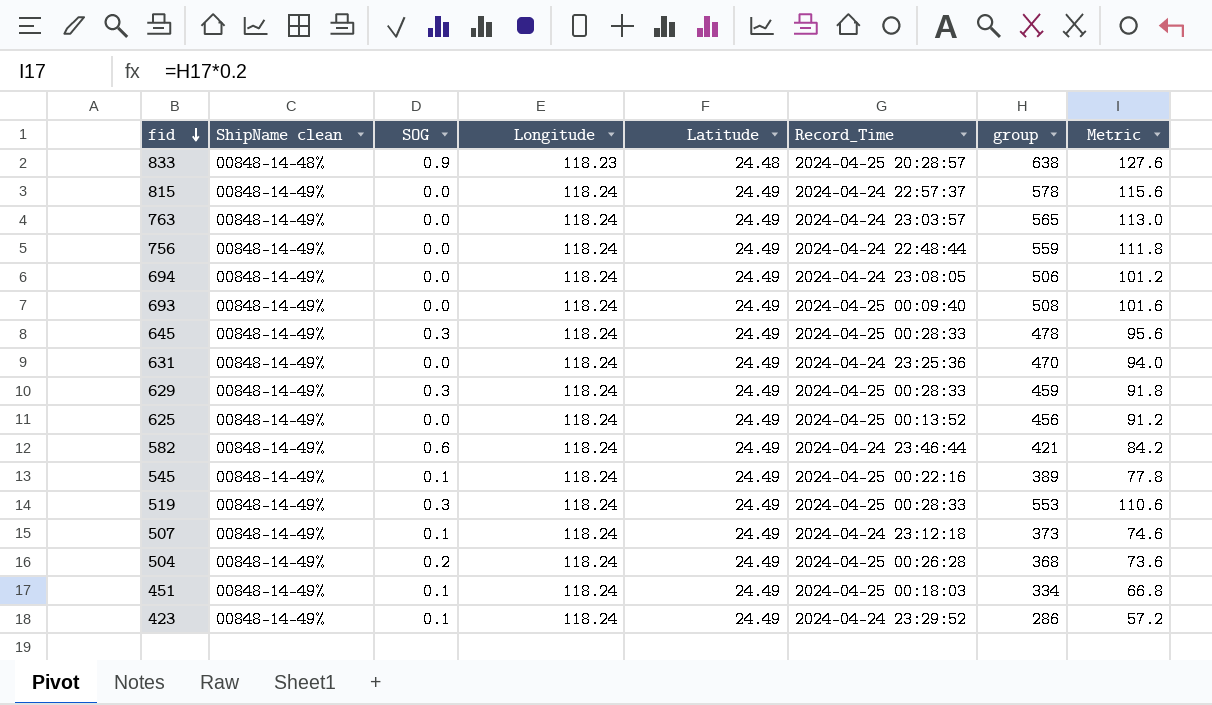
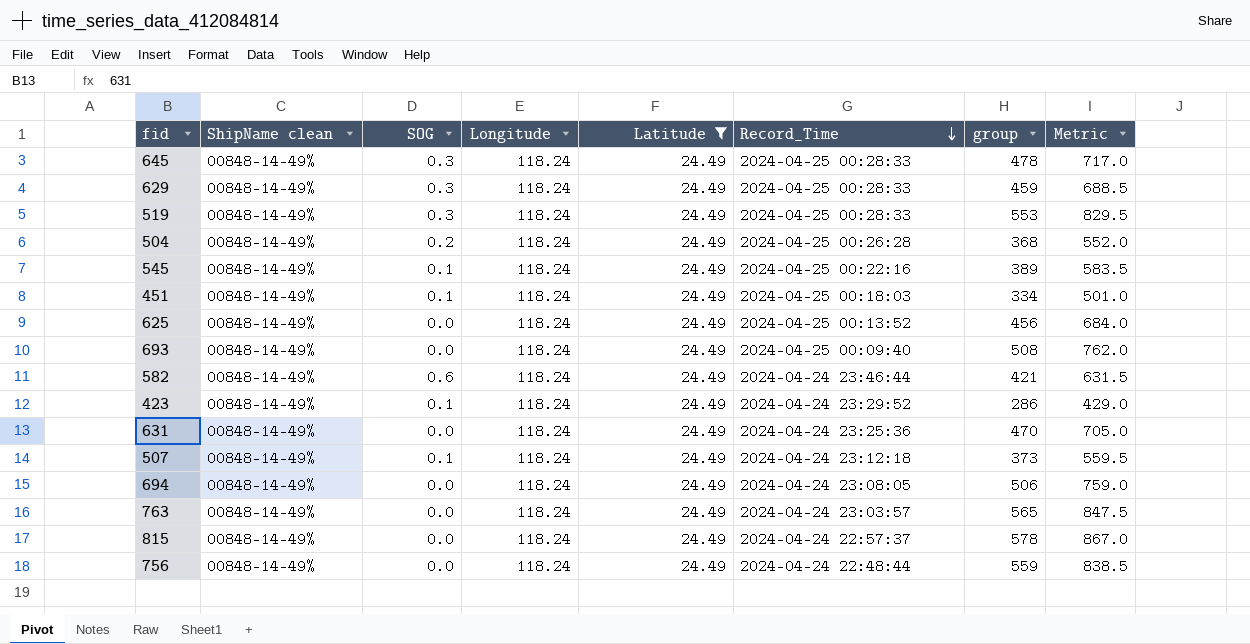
filter: none -> Latitude = 24.49
row order: fid descending -> Record_Time descending
column Metric | formula: [group] * 0.2 -> [group] * 1.5

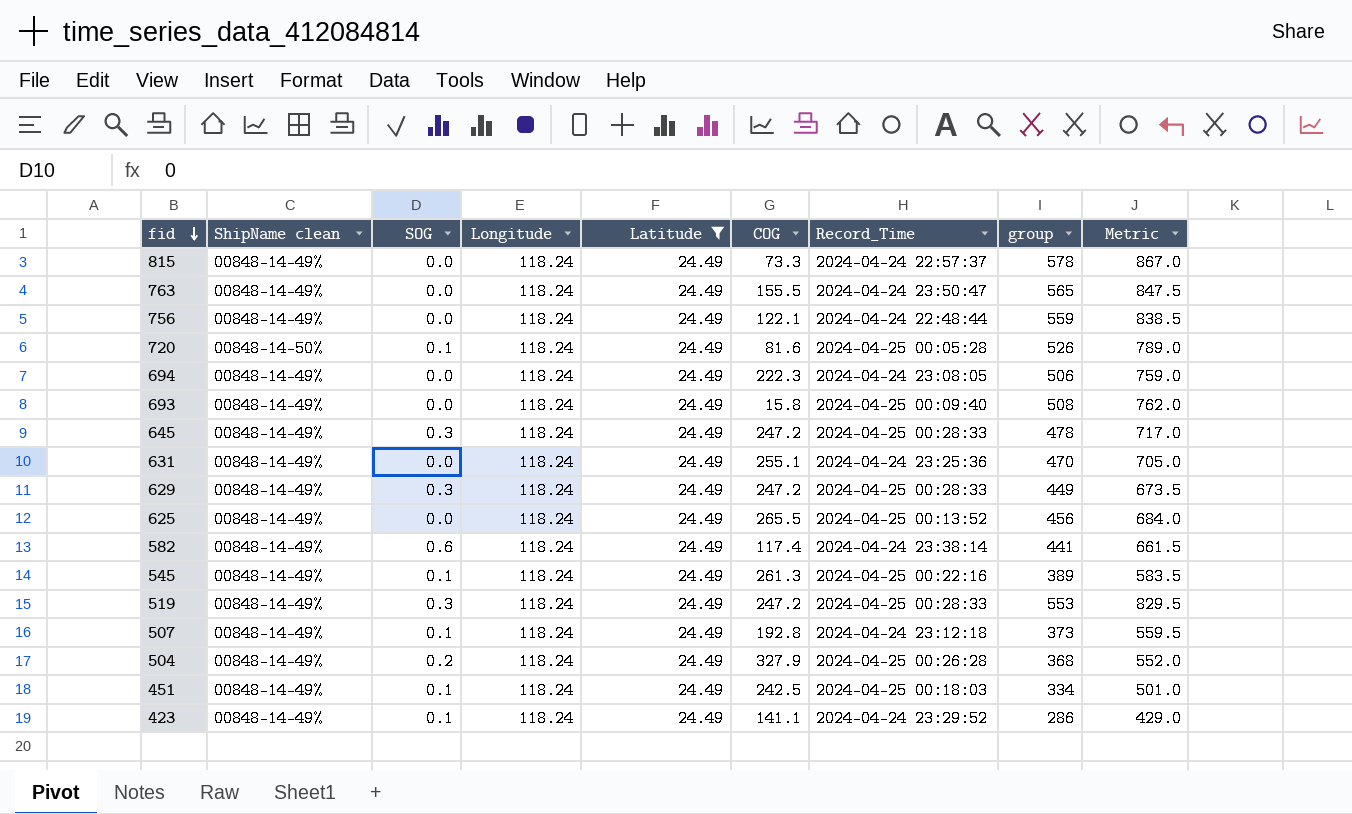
row order: Record_Time descending -> fid descending
column COG | position: none -> 6
763 | Record_Time: 2024-04-24 23:03:57 -> 2024-04-24 23:50:47
row 720: none -> 00848-14-50% | 0.1 | 118.24 | 24.49 | 81.6 | 2024-04-25 00:05:28 | 526 | 789.0
629 | group: 459 -> 449
629 | Metric: 688.5 -> 673.5
582 | Record_Time: 2024-04-24 23:46:44 -> 2024-04-24 23:38:14
582 | group: 421 -> 441
582 | Metric: 631.5 -> 661.5

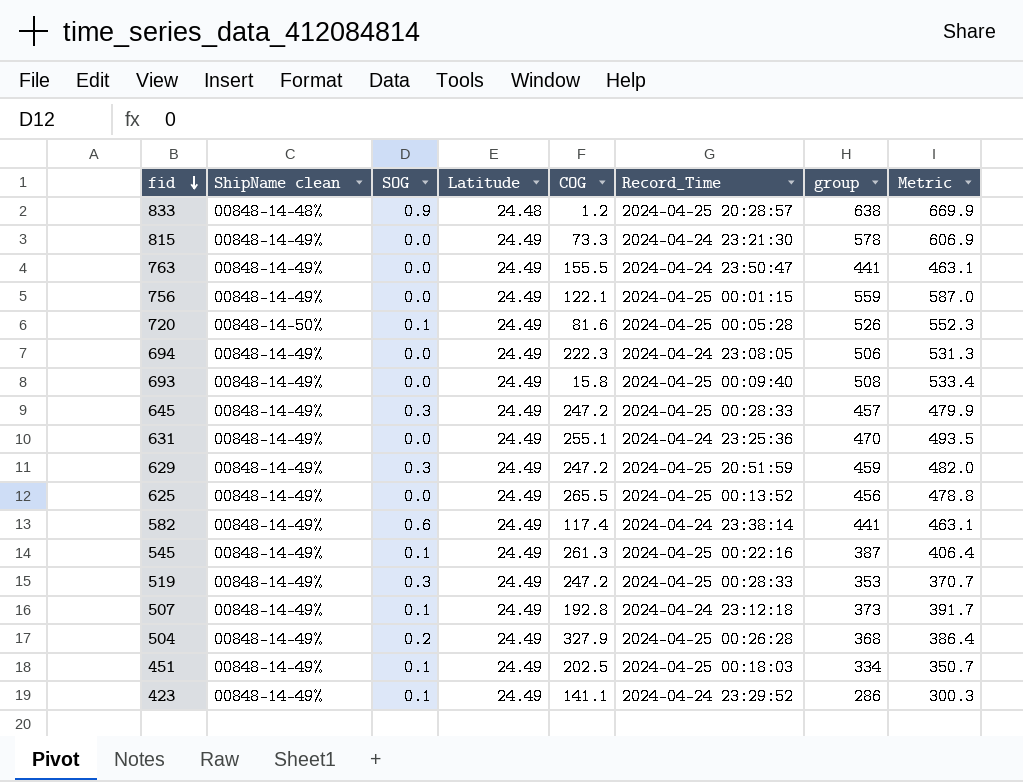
filter: Latitude = 24.49 -> none
column Longitude | position: 4 -> none
column Metric | formula: [group] * 1.5 -> [group] * 1.05
815 | Record_Time: 2024-04-24 22:57:37 -> 2024-04-24 23:21:30
763 | group: 565 -> 441
756 | Record_Time: 2024-04-24 22:48:44 -> 2024-04-25 00:01:15
645 | group: 478 -> 457
629 | Record_Time: 2024-04-25 00:28:33 -> 2024-04-25 20:51:59
629 | group: 449 -> 459
545 | group: 389 -> 387
519 | group: 553 -> 353
451 | COG: 242.5 -> 202.5

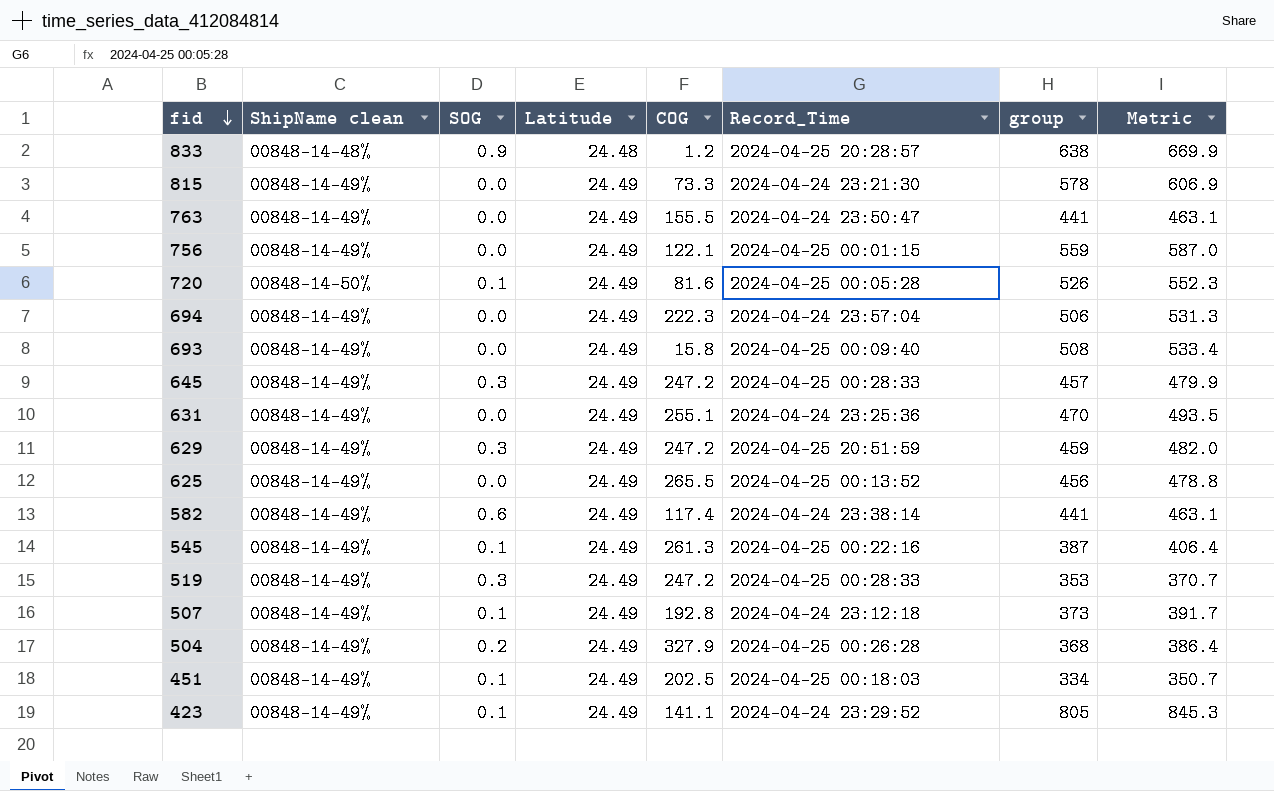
694 | Record_Time: 2024-04-24 23:08:05 -> 2024-04-24 23:57:04
423 | group: 286 -> 805
423 | Metric: 300.3 -> 845.3

